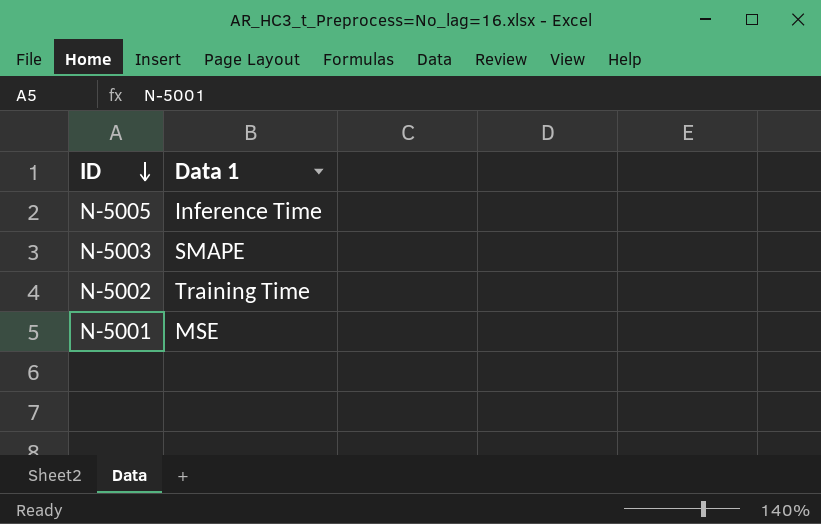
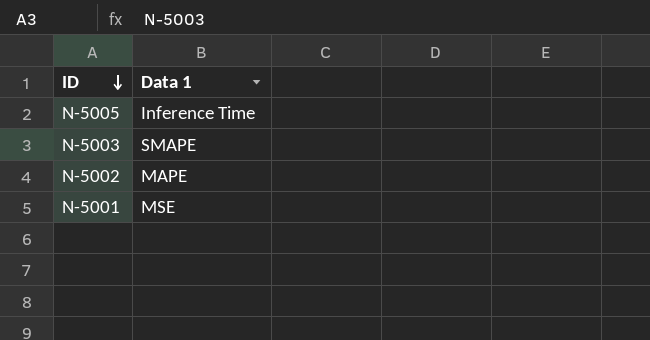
N-5002 | Data 1: Training Time -> MAPE

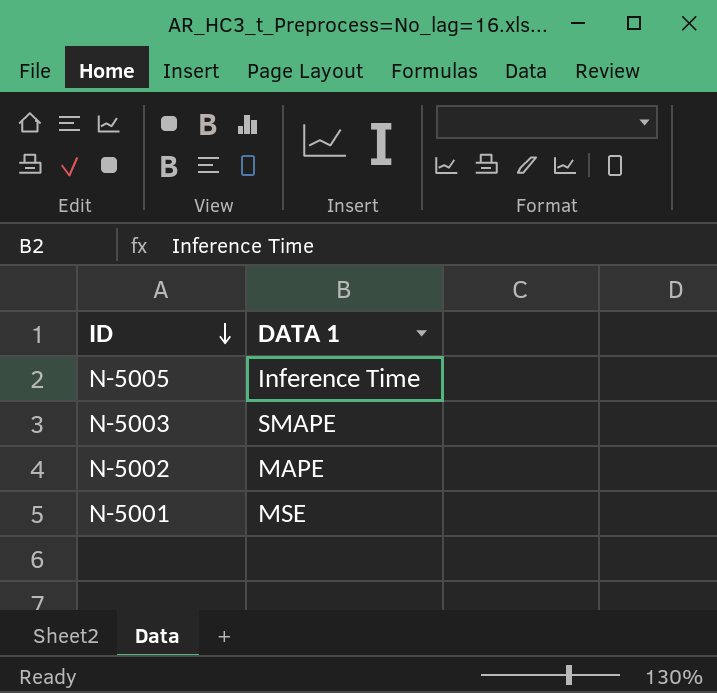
column name: Data 1 -> DATA 1

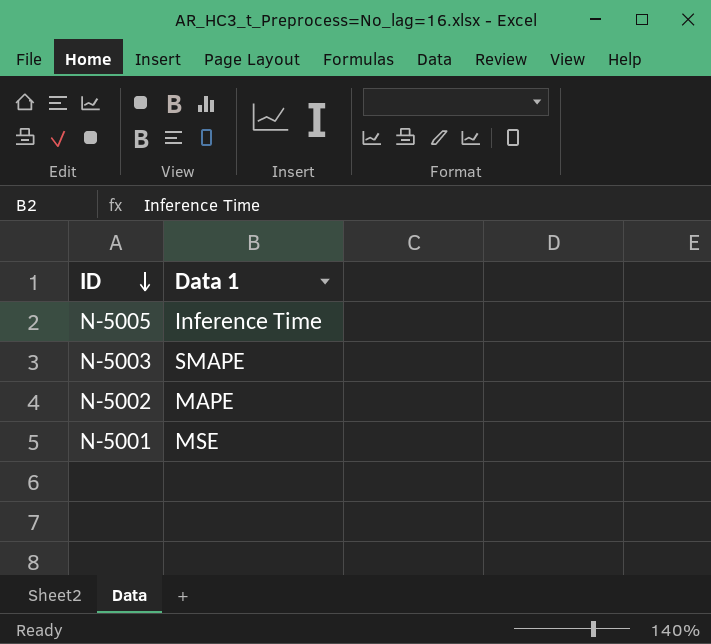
column name: DATA 1 -> Data 1

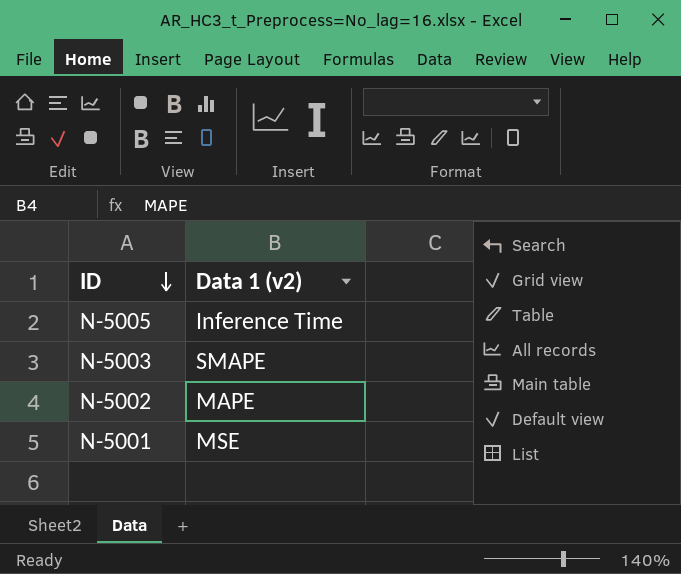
column name: Data 1 -> Data 1 (v2)

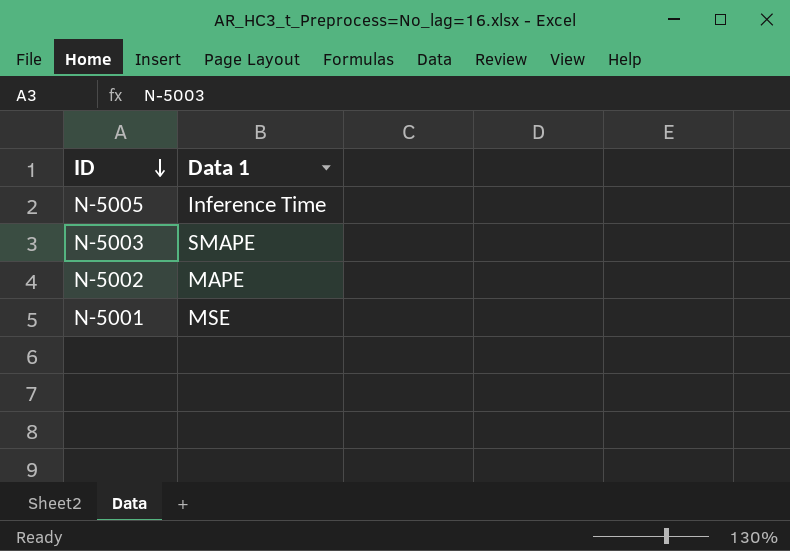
column name: Data 1 (v2) -> Data 1

